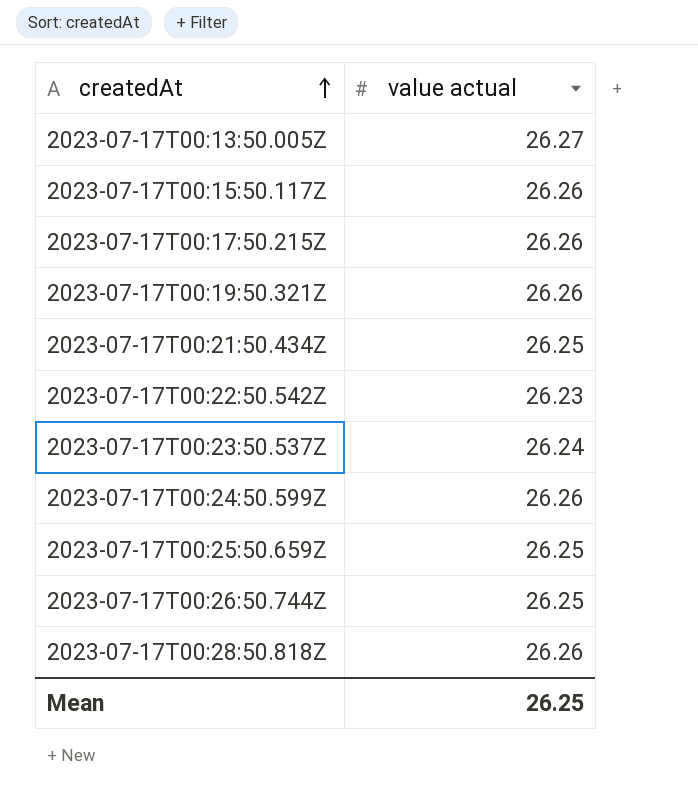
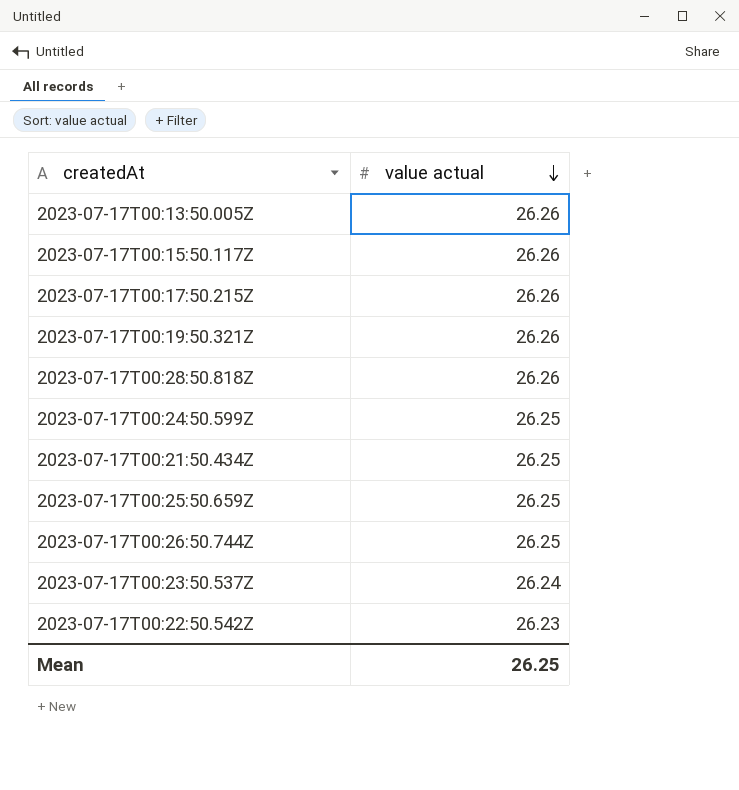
row order: createdAt ascending -> value actual descending
2023-07-17T00:13:50.005Z | value actual: 26.27 -> 26.26
2023-07-17T00:24:50.599Z | value actual: 26.26 -> 26.25

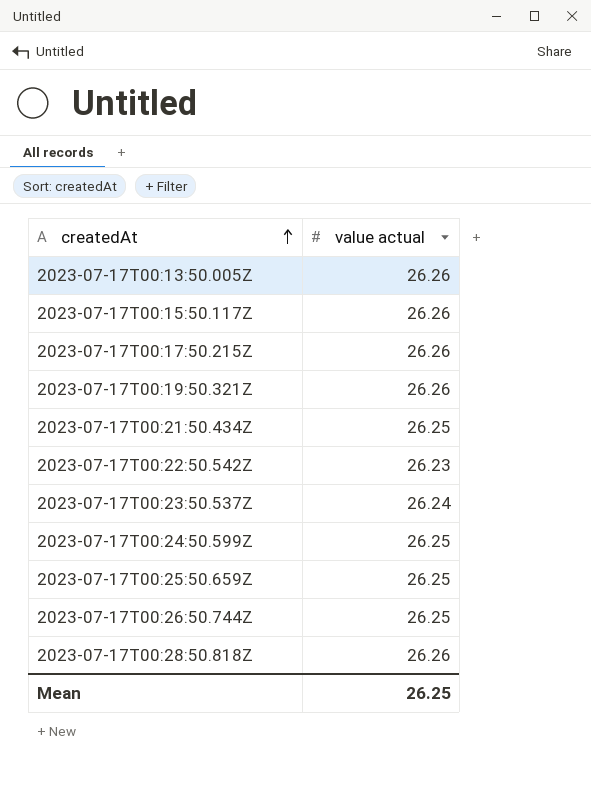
row order: value actual descending -> createdAt ascending

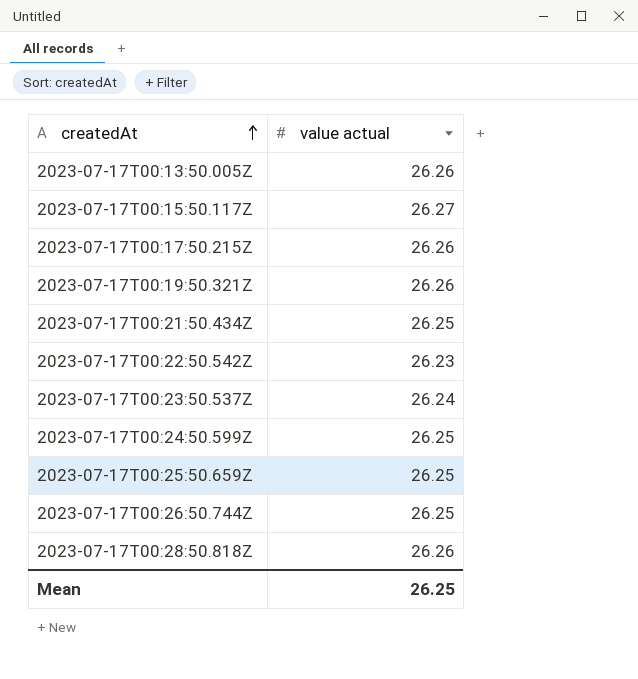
2023-07-17T00:15:50.117Z | value actual: 26.26 -> 26.27

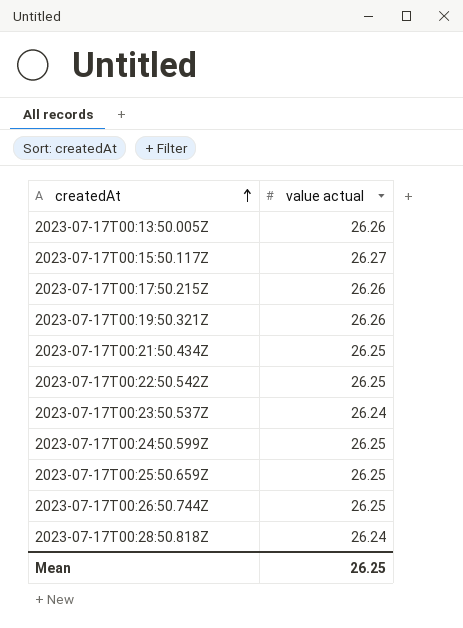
2023-07-17T00:22:50.542Z | value actual: 26.23 -> 26.25
2023-07-17T00:28:50.818Z | value actual: 26.26 -> 26.24

